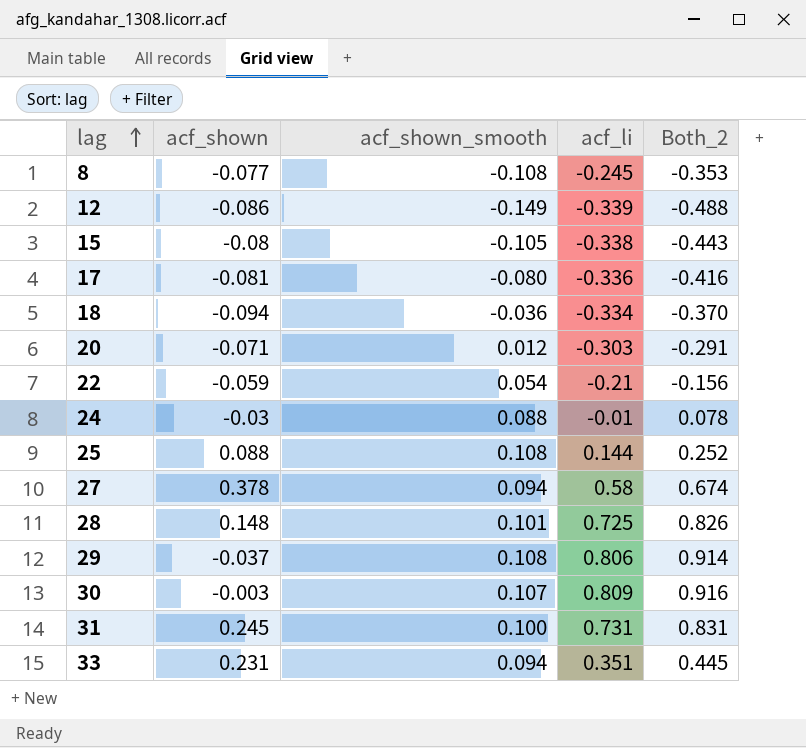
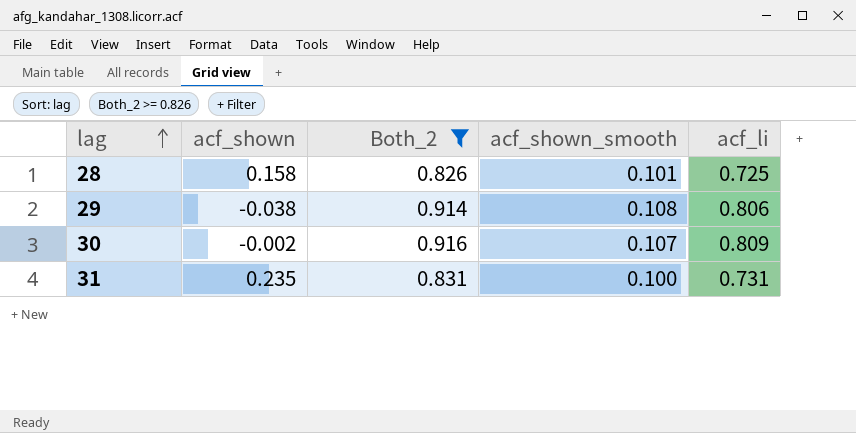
filter: none -> Both_2 >= 0.826
column Both_2 | position: 5 -> 3
28 | acf_shown: 0.148 -> 0.158
29 | acf_shown: -0.037 -> -0.038
30 | acf_shown: -0.003 -> -0.002
31 | acf_shown: 0.245 -> 0.235

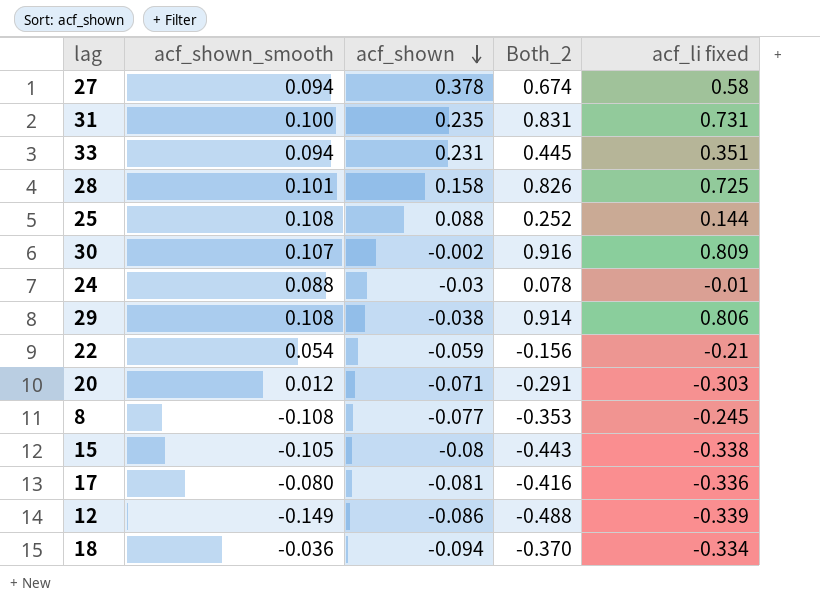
filter: Both_2 >= 0.826 -> none
row order: lag ascending -> acf_shown descending
column acf_shown_smooth | position: 4 -> 2
column name: acf_li -> acf_li fixed

